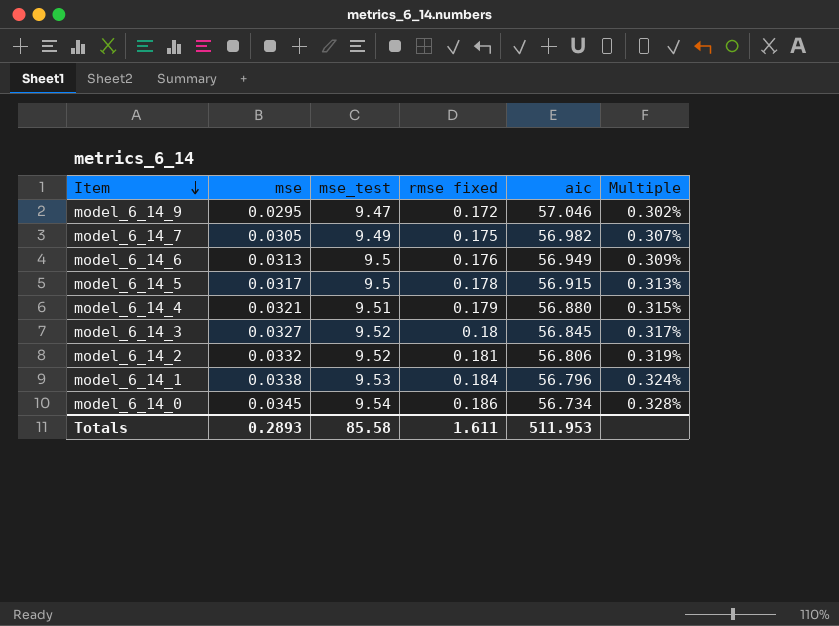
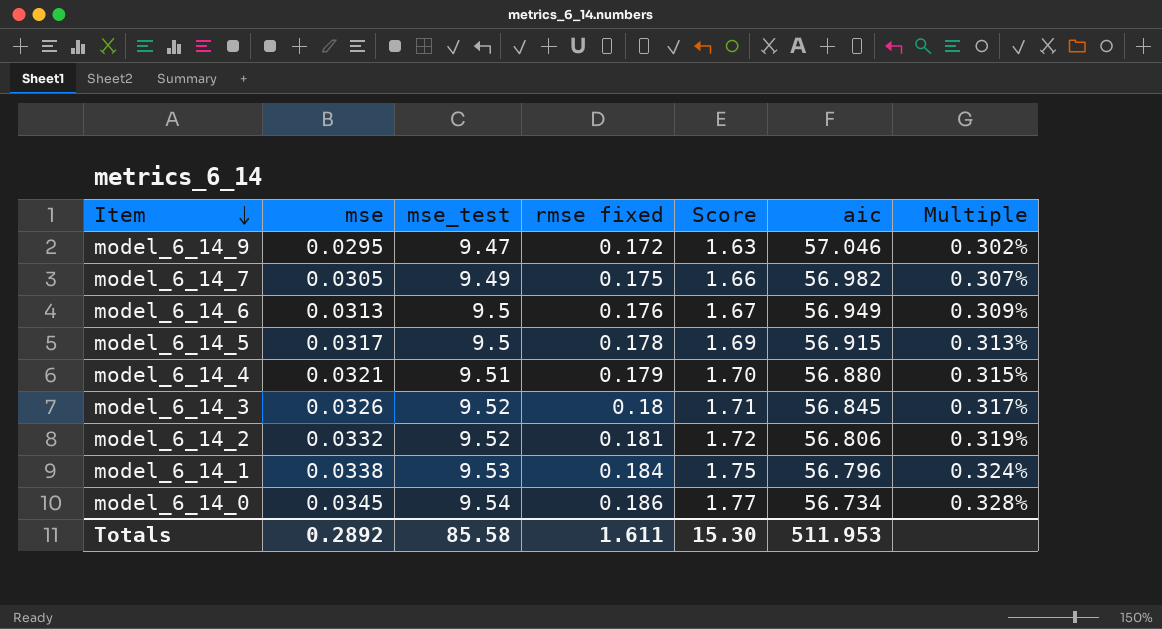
column Score | formula: none -> [mse_test] * [rmse fixed]
model_6_14_3 | mse: 0.0327 -> 0.0326
Totals | mse: 0.2893 -> 0.2892

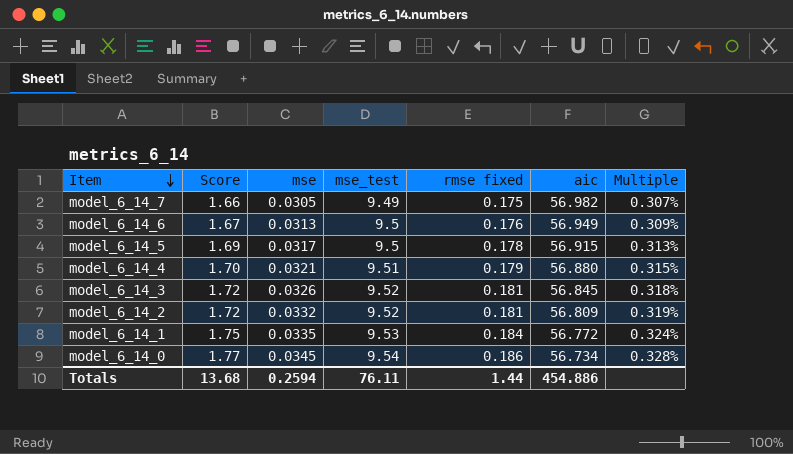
column Score | position: 5 -> 2
row model_6_14_9: 0.0295 | 9.47 | 0.172 | 1.63 | 57.046 | 0.302% -> none
model_6_14_3 | Score: 1.71 -> 1.72
model_6_14_3 | rmse fixed: 0.18 -> 0.181
model_6_14_3 | Multiple: 0.317% -> 0.318%
model_6_14_2 | aic: 56.806 -> 56.809
model_6_14_1 | mse: 0.0338 -> 0.0335
model_6_14_1 | aic: 56.796 -> 56.772
Totals | Score: 15.30 -> 13.68
Totals | mse: 0.2892 -> 0.2594
Totals | mse_test: 85.58 -> 76.11
Totals | rmse fixed: 1.611 -> 1.44
Totals | aic: 511.953 -> 454.886

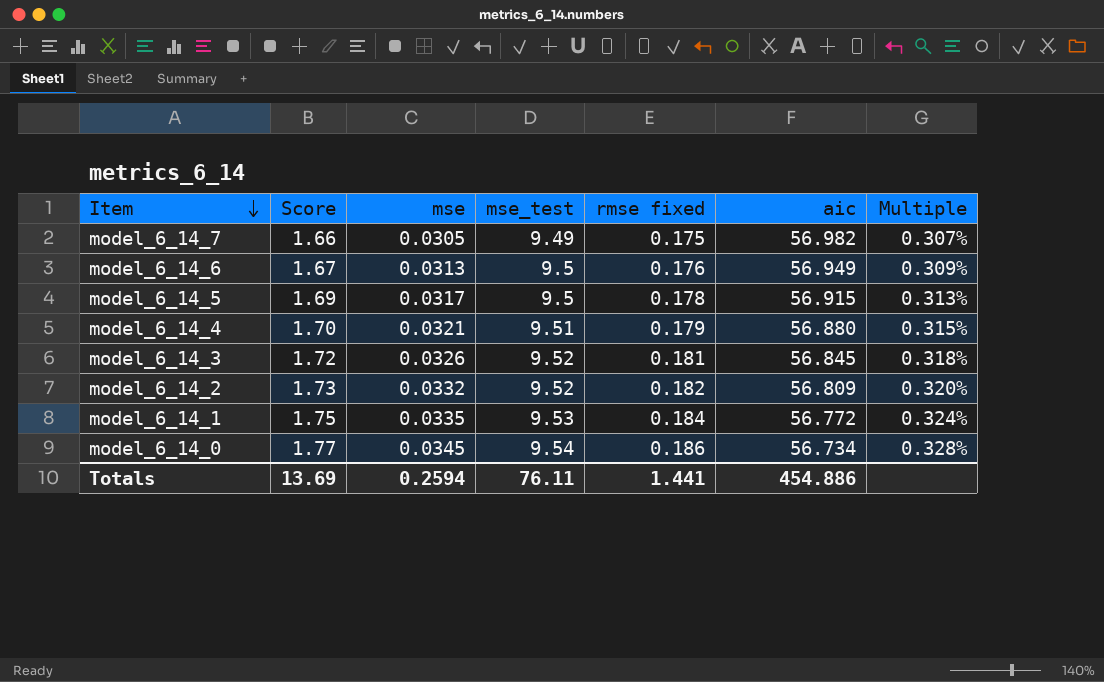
model_6_14_2 | Score: 1.72 -> 1.73
model_6_14_2 | rmse fixed: 0.181 -> 0.182
model_6_14_2 | Multiple: 0.319% -> 0.320%
Totals | Score: 13.68 -> 13.69
Totals | rmse fixed: 1.44 -> 1.441

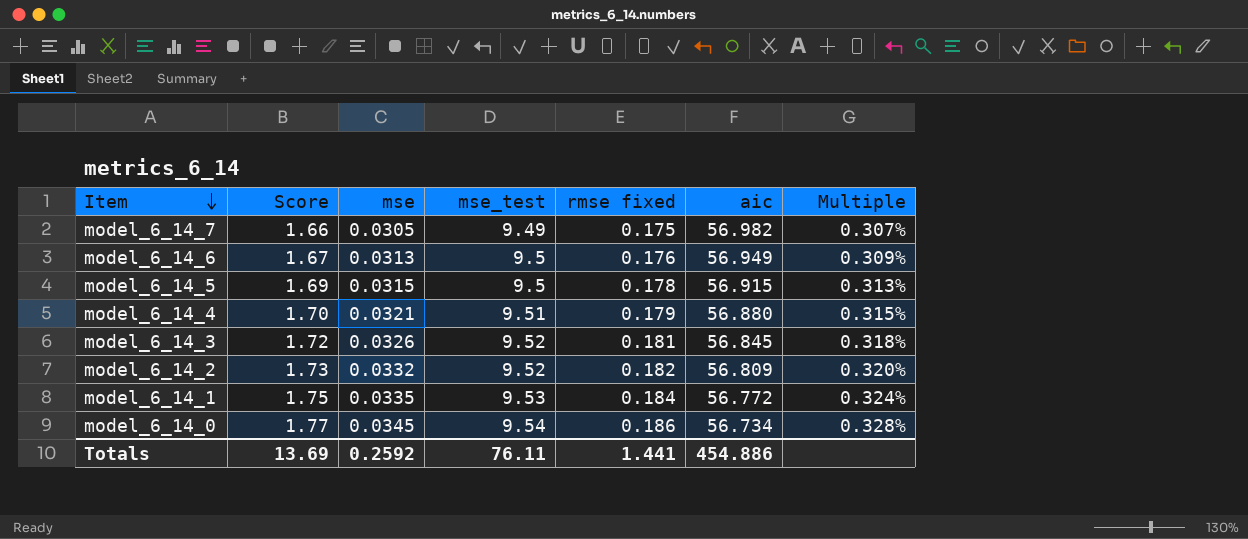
model_6_14_5 | mse: 0.0317 -> 0.0315
Totals | mse: 0.2594 -> 0.2592

